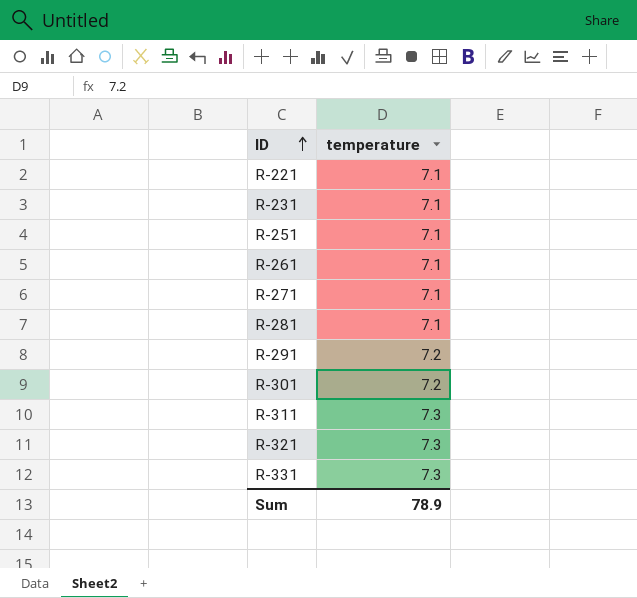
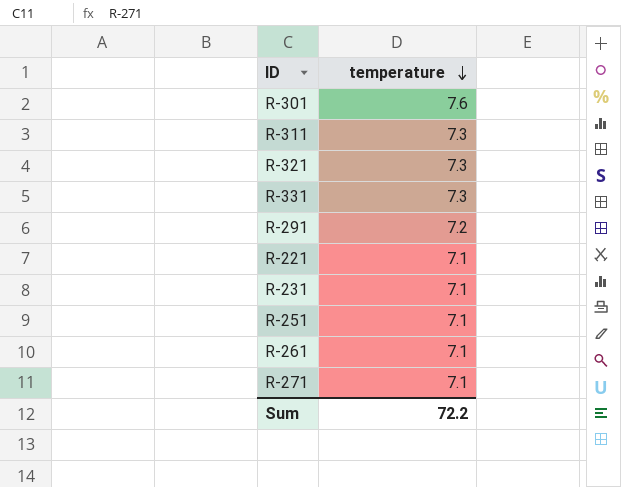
row order: ID ascending -> temperature descending
row R-281: 7.1 -> none
R-301 | temperature: 7.2 -> 7.6
Sum | temperature: 78.9 -> 72.2

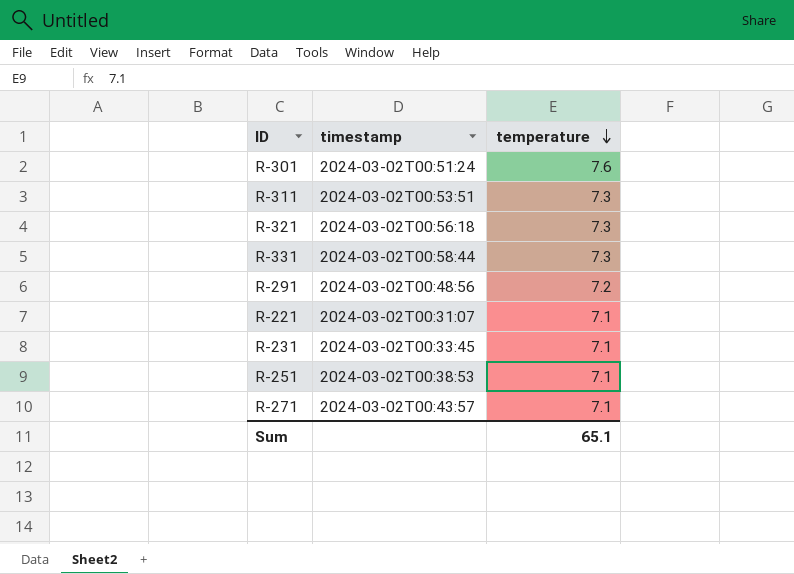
column timestamp | position: none -> 2
row R-261: 7.1 -> none
Sum | temperature: 72.2 -> 65.1

